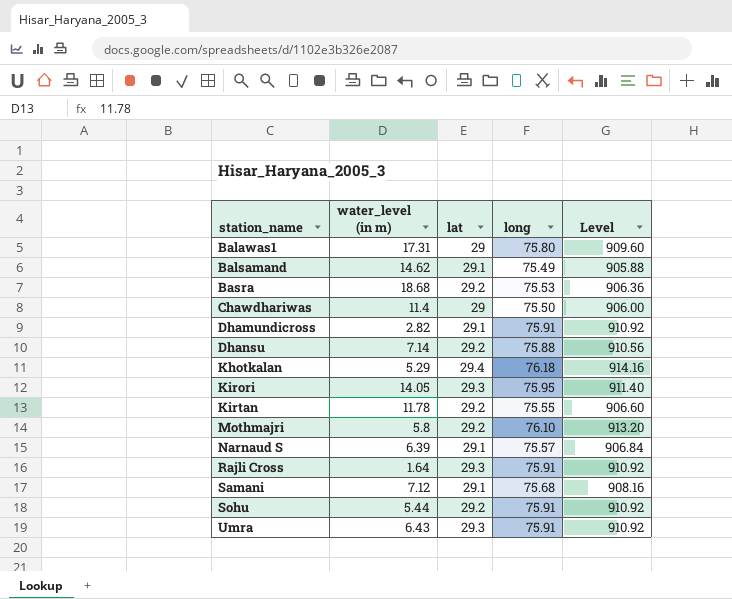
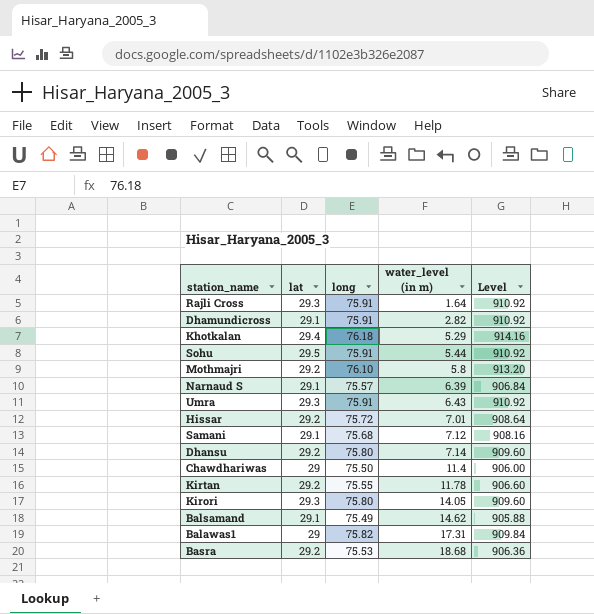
row order: station_name ascending -> water_level (in m) ascending
column water_level (in m) | position: 2 -> 4
Sohu | lat: 29.2 -> 29.5
row Hissar: none -> 29.2 | 75.72 | 7.01 | 908.64
Dhansu | long: 75.88 -> 75.80
Dhansu | Level: 910.56 -> 909.60
Kirori | long: 75.95 -> 75.80
Kirori | Level: 911.40 -> 909.60
Balawas1 | long: 75.80 -> 75.82
Balawas1 | Level: 909.60 -> 909.84

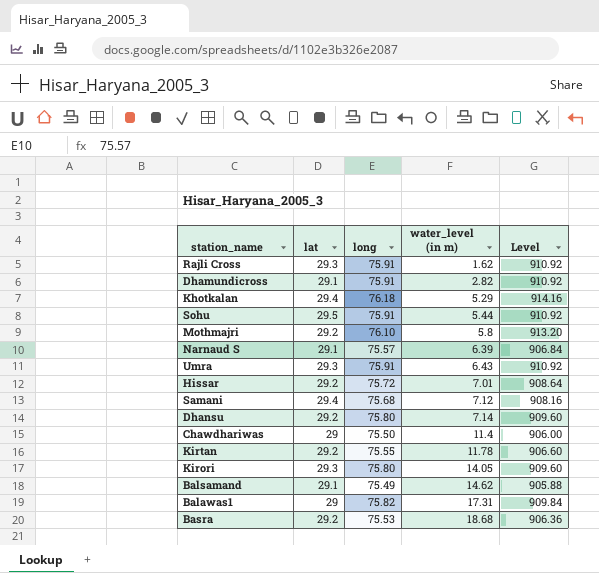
Rajli Cross | water_level (in m): 1.64 -> 1.62
Samani | lat: 29.1 -> 29.4

